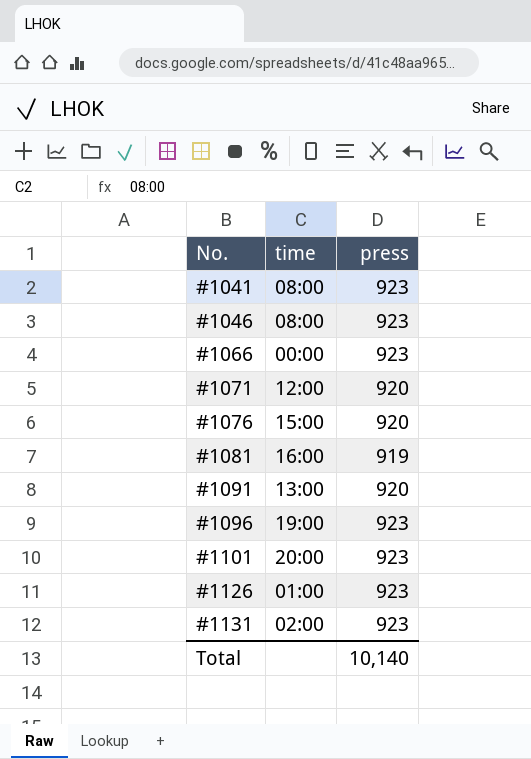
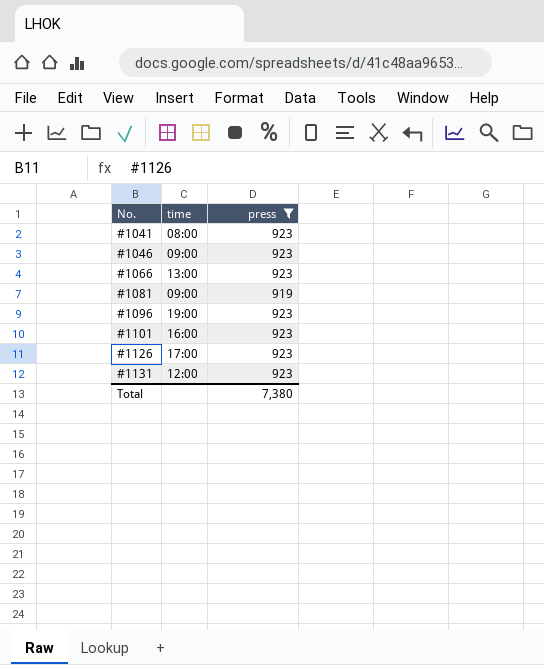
filter: none -> press != 920
#1046 | time: 08:00 -> 09:00
#1066 | time: 00:00 -> 13:00
#1081 | time: 16:00 -> 09:00
#1101 | time: 20:00 -> 16:00
#1126 | time: 01:00 -> 17:00
#1131 | time: 02:00 -> 12:00
Total | press: 10,140 -> 7,380

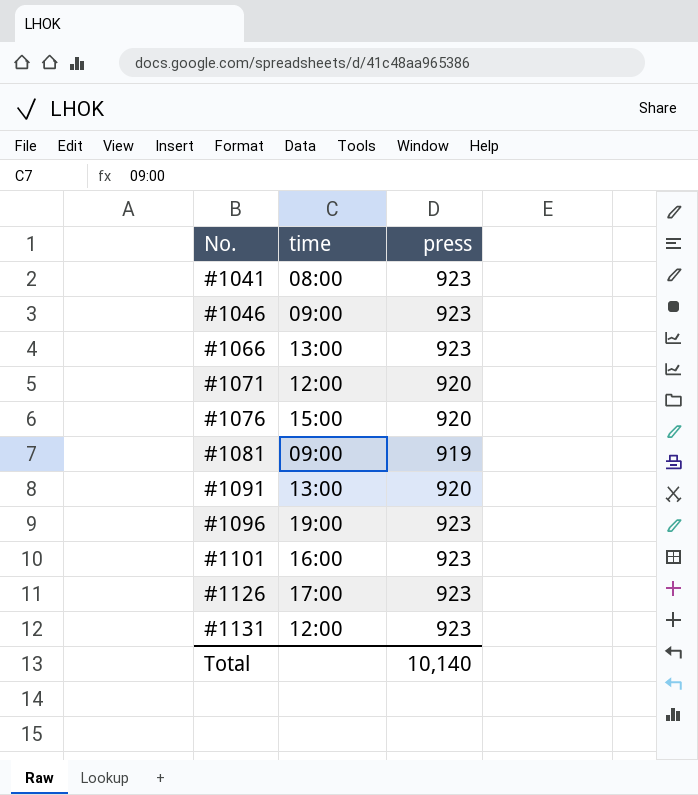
filter: press != 920 -> none
Total | press: 7,380 -> 10,140

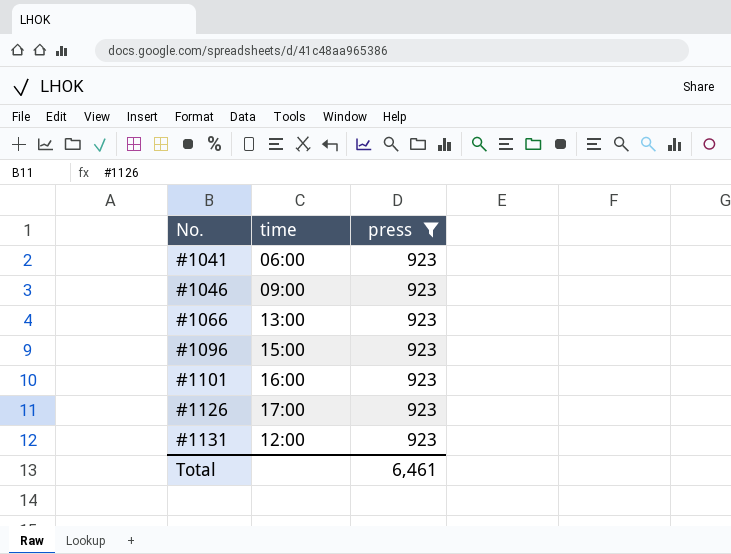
filter: none -> press = 923
#1041 | time: 08:00 -> 06:00
#1096 | time: 19:00 -> 15:00
Total | press: 10,140 -> 6,461

